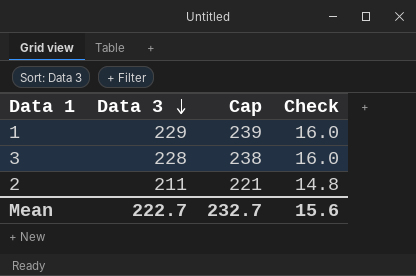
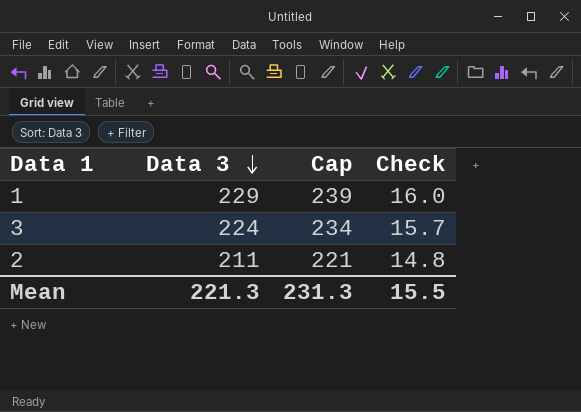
3 | Data 3: 228 -> 224
3 | Cap: 238 -> 234
3 | Check: 16.0 -> 15.7
Mean | Data 3: 222.7 -> 221.3
Mean | Cap: 232.7 -> 231.3
Mean | Check: 15.6 -> 15.5

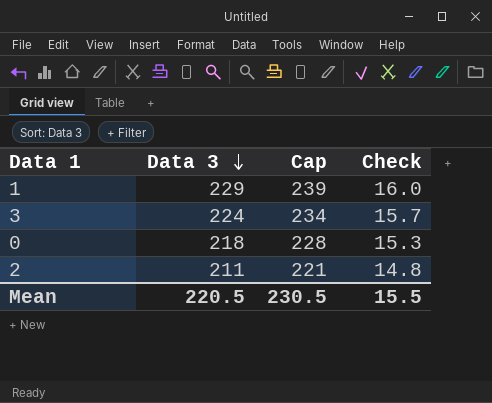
row 0: none -> 218 | 228 | 15.3
Mean | Data 3: 221.3 -> 220.5
Mean | Cap: 231.3 -> 230.5

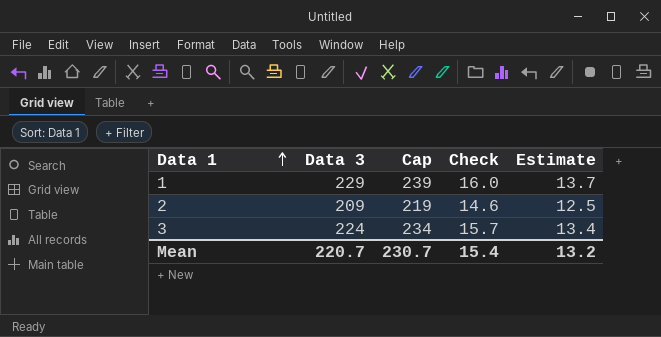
row order: Data 3 descending -> Data 1 ascending
column Estimate | formula: none -> [Data 3] * 0.06
row 0: 218 | 228 | 15.3 -> none
2 | Data 3: 211 -> 209
2 | Cap: 221 -> 219
2 | Check: 14.8 -> 14.6
Mean | Data 3: 220.5 -> 220.7
Mean | Cap: 230.5 -> 230.7
Mean | Check: 15.5 -> 15.4

